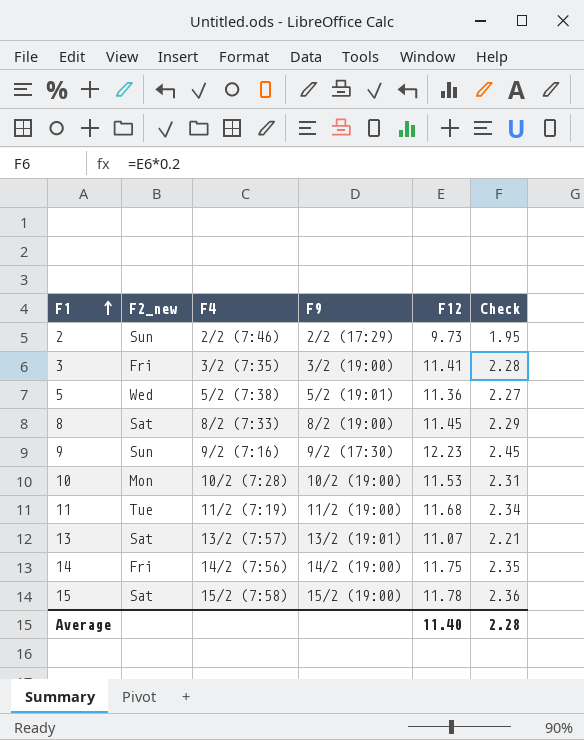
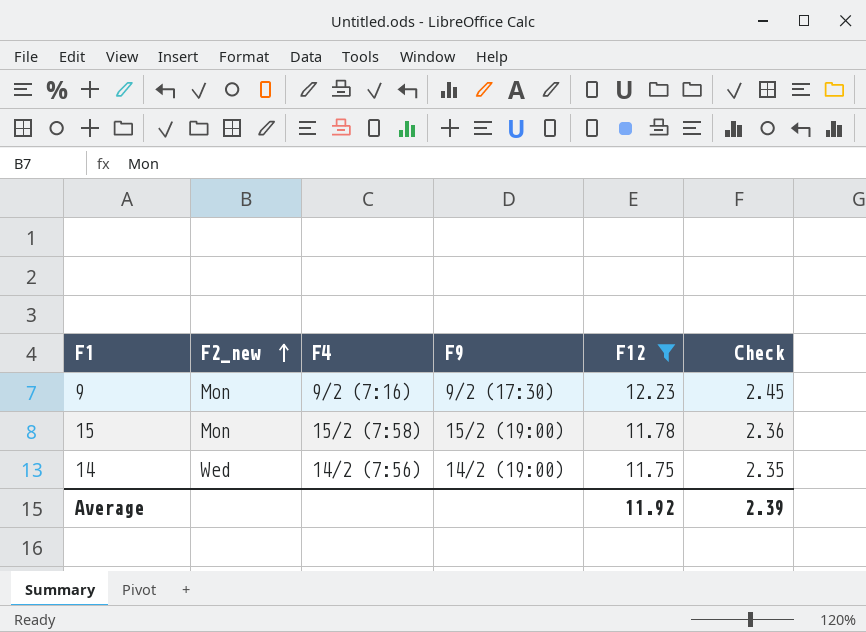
filter: none -> F12 >= 11.75
row order: F1 ascending -> F2_new ascending
9 | F2_new: Sun -> Mon
15 | F2_new: Sat -> Mon
14 | F2_new: Fri -> Wed
Average | F12: 11.40 -> 11.92
Average | Check: 2.28 -> 2.39

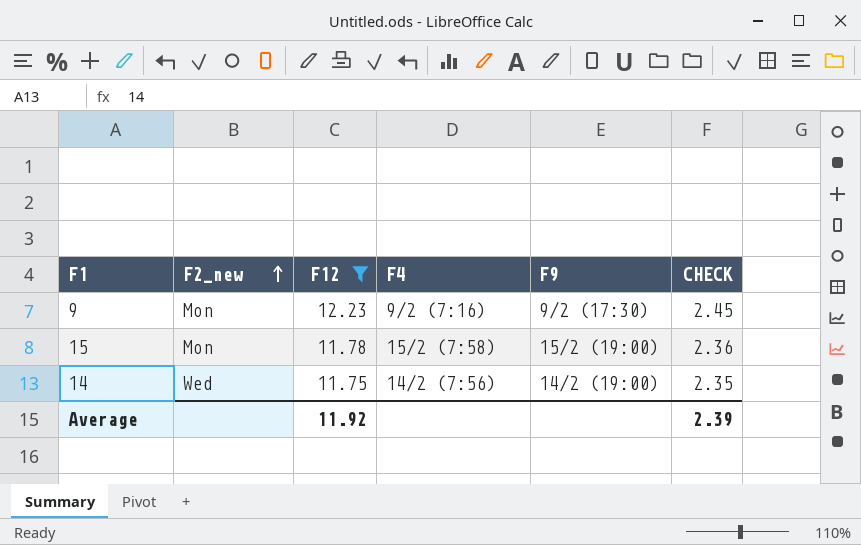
column F12 | position: 5 -> 3
column name: Check -> CHECK

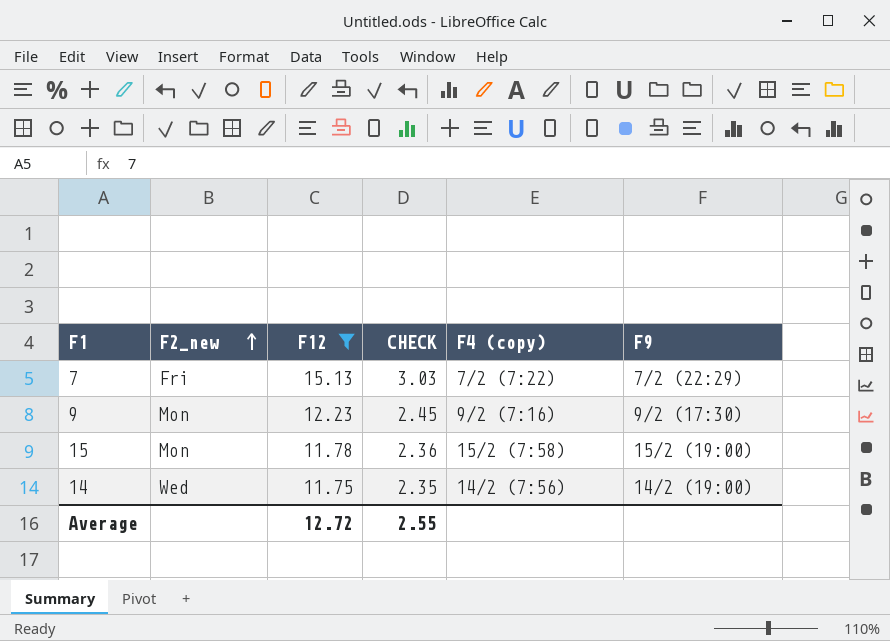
column CHECK | position: 6 -> 4
column name: F4 -> F4 (copy)
row 7: none -> Fri | 15.13 | 3.03 | 7/2 (7:22) | 7/2 (22:29)
Average | F12: 11.92 -> 12.72
Average | CHECK: 2.39 -> 2.55

